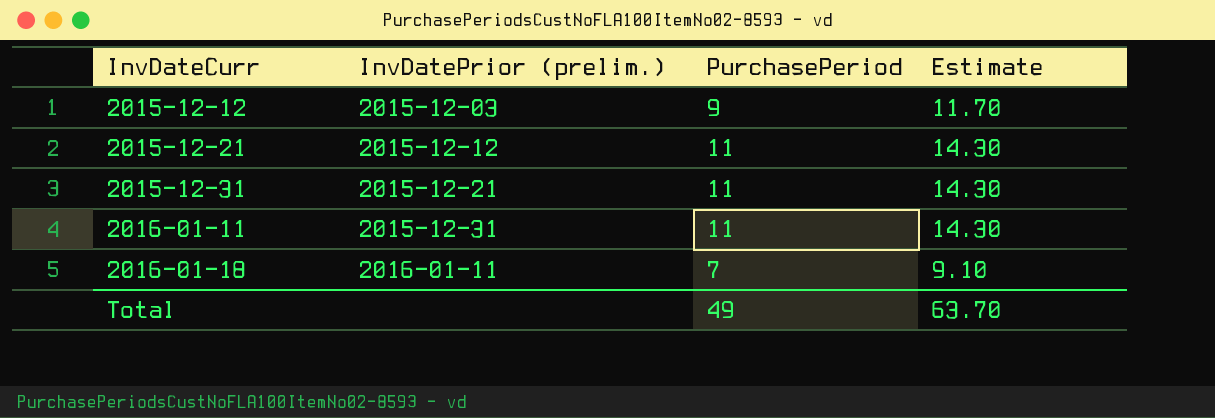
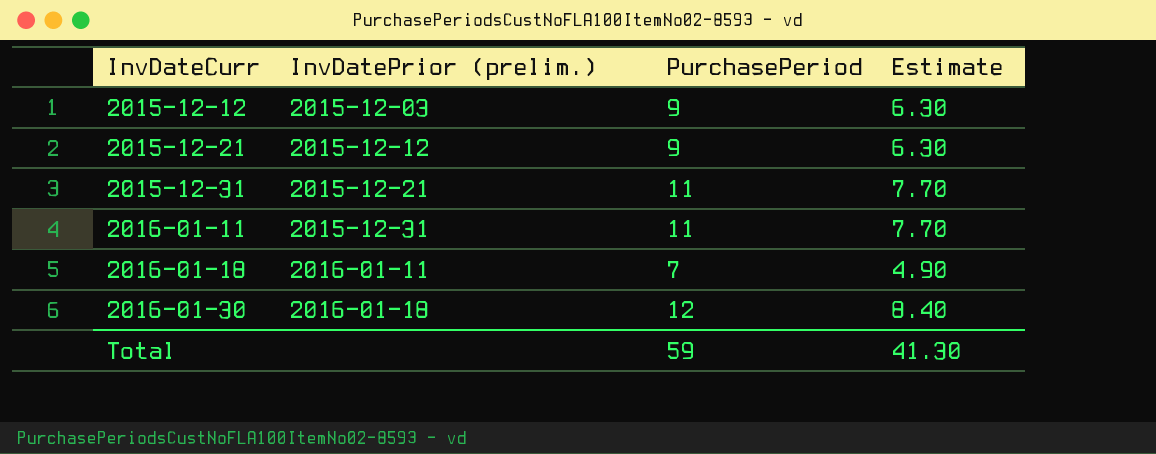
column Estimate | formula: [PurchasePeriod] * 1.3 -> [PurchasePeriod] * 0.7
2015-12-21 | PurchasePeriod: 11 -> 9
row 2016-01-30: none -> 2016-01-18 | 12 | 8.40
Total | PurchasePeriod: 49 -> 59
Total | Estimate: 63.70 -> 41.30

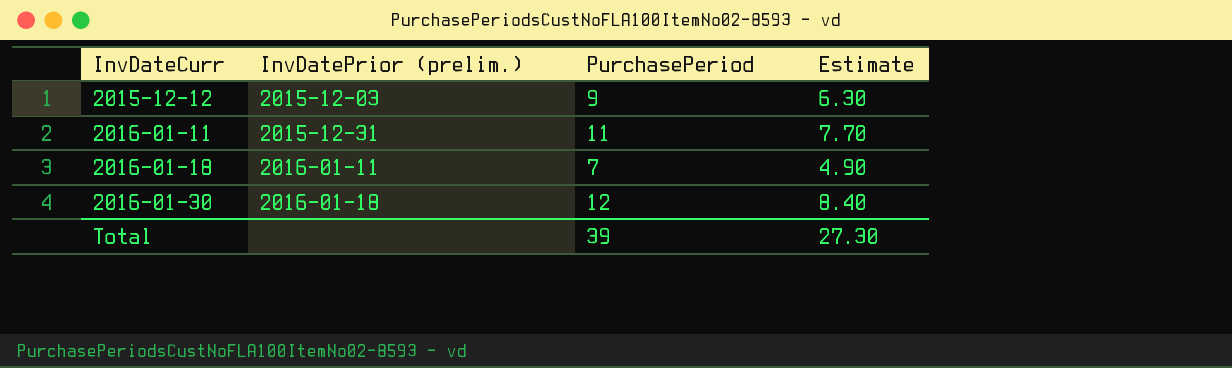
row 2015-12-21: 2015-12-12 | 9 | 6.30 -> none
row 2015-12-31: 2015-12-21 | 11 | 7.70 -> none
Total | PurchasePeriod: 59 -> 39
Total | Estimate: 41.30 -> 27.30

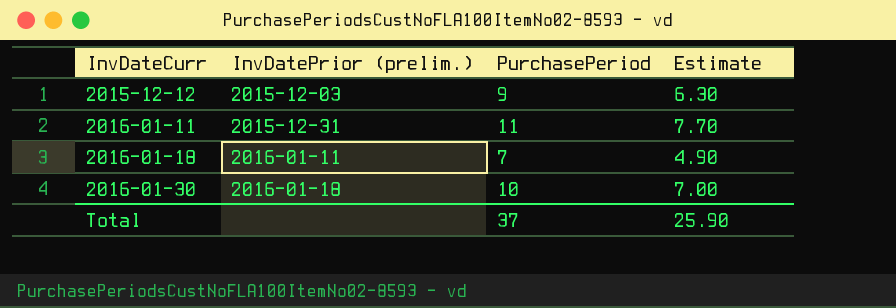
2016-01-30 | PurchasePeriod: 12 -> 10
2016-01-30 | Estimate: 8.40 -> 7.00
Total | PurchasePeriod: 39 -> 37
Total | Estimate: 27.30 -> 25.90

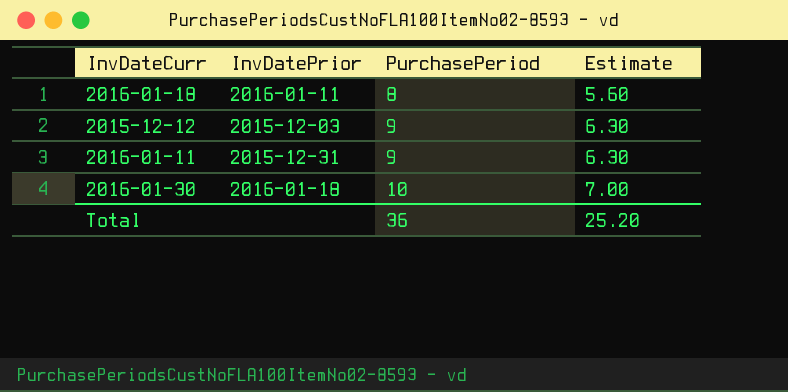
row order: InvDateCurr ascending -> PurchasePeriod ascending
column name: InvDatePrior (prelim.) -> InvDatePrior
2016-01-18 | PurchasePeriod: 7 -> 8
2016-01-18 | Estimate: 4.90 -> 5.60
2016-01-11 | PurchasePeriod: 11 -> 9
2016-01-11 | Estimate: 7.70 -> 6.30
Total | PurchasePeriod: 37 -> 36
Total | Estimate: 25.90 -> 25.20

